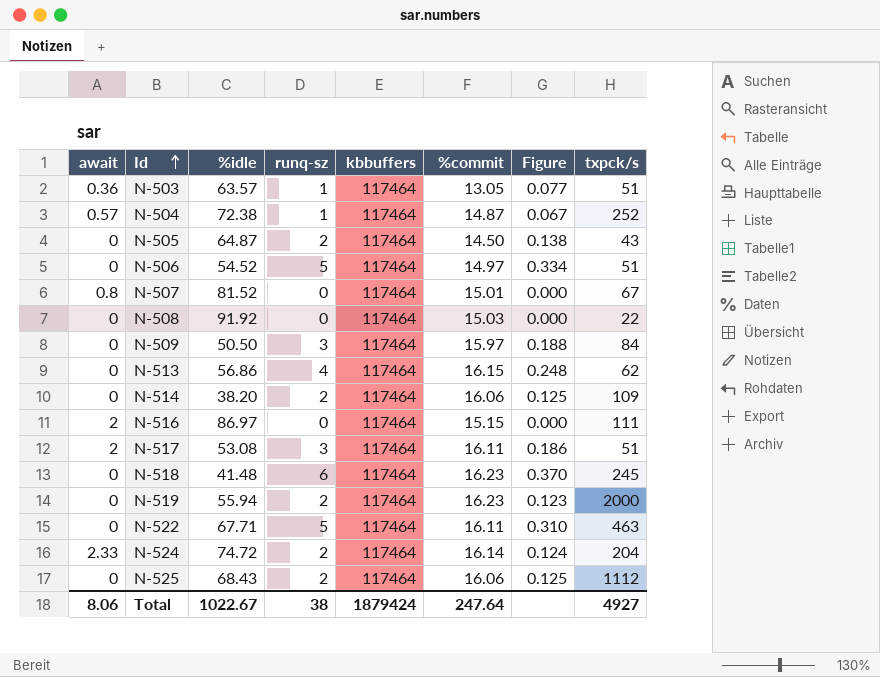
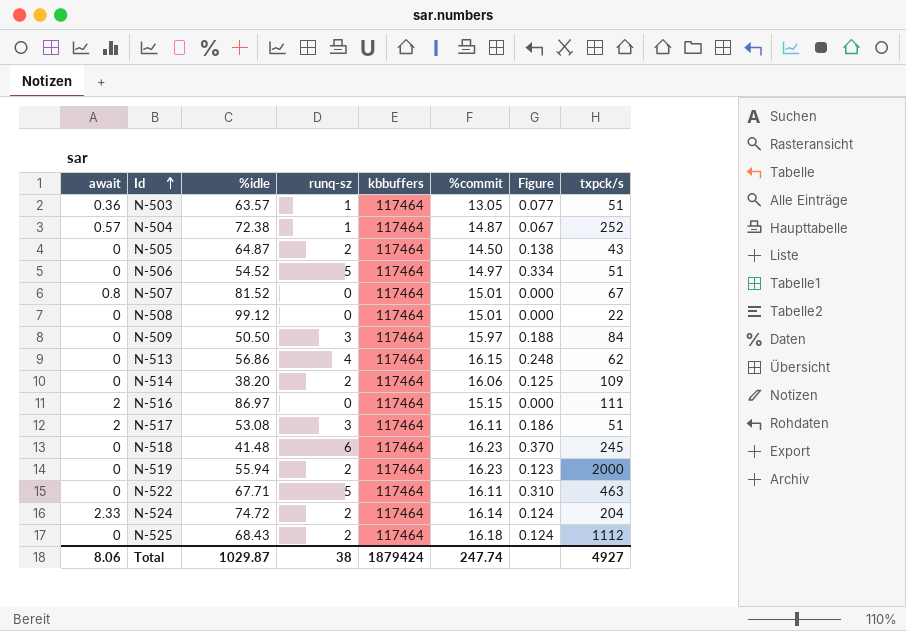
N-508 | %idle: 91.92 -> 99.12
N-508 | %commit: 15.03 -> 15.01
N-525 | %commit: 16.06 -> 16.18
N-525 | Figure: 0.125 -> 0.124
Total | %idle: 1022.67 -> 1029.87
Total | %commit: 247.64 -> 247.74

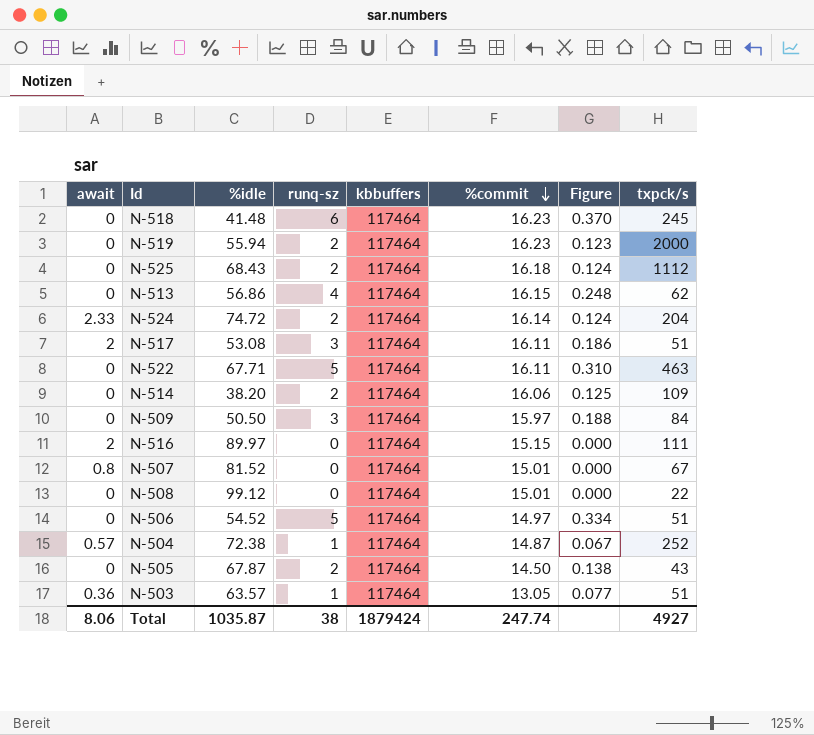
row order: Id ascending -> %commit descending
N-516 | %idle: 86.97 -> 89.97
N-505 | %idle: 64.87 -> 67.87
Total | %idle: 1029.87 -> 1035.87

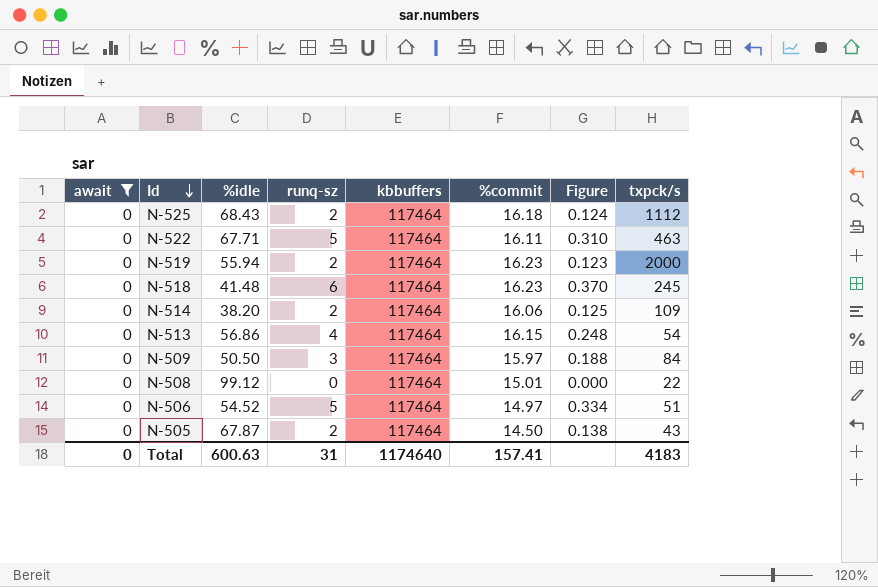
filter: none -> await = 0
row order: %commit descending -> Id descending
N-513 | txpck/s: 62 -> 54
Total | await: 8.06 -> 0
Total | %idle: 1035.87 -> 600.63
Total | runq-sz: 38 -> 31
Total | kbbuffers: 1879424 -> 1174640
Total | %commit: 247.74 -> 157.41
Total | txpck/s: 4927 -> 4183

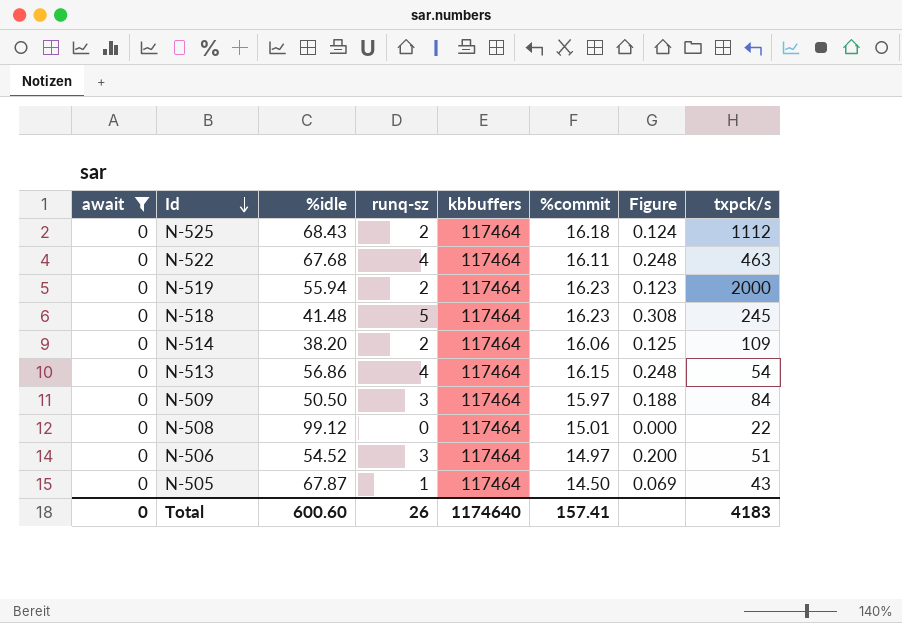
N-522 | %idle: 67.71 -> 67.68
N-522 | runq-sz: 5 -> 4
N-522 | Figure: 0.310 -> 0.248
N-518 | runq-sz: 6 -> 5
N-518 | Figure: 0.370 -> 0.308
N-506 | runq-sz: 5 -> 3
N-506 | Figure: 0.334 -> 0.200
N-505 | runq-sz: 2 -> 1
N-505 | Figure: 0.138 -> 0.069
Total | %idle: 600.63 -> 600.60
Total | runq-sz: 31 -> 26

